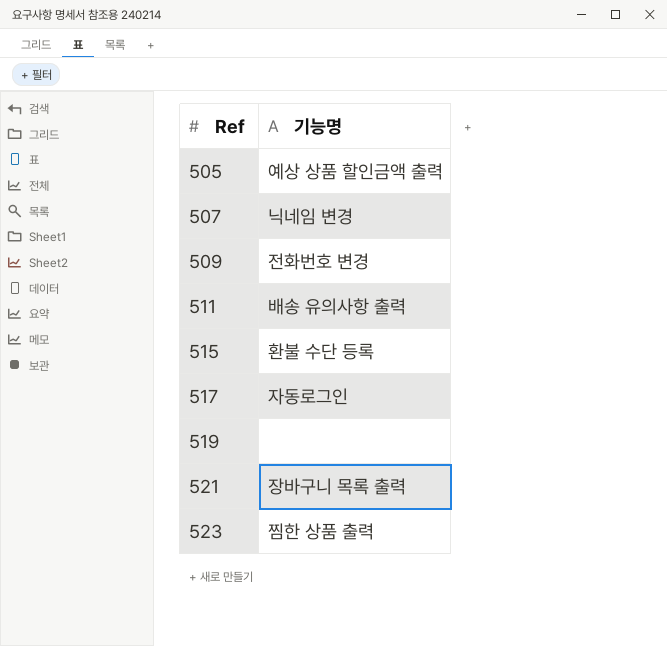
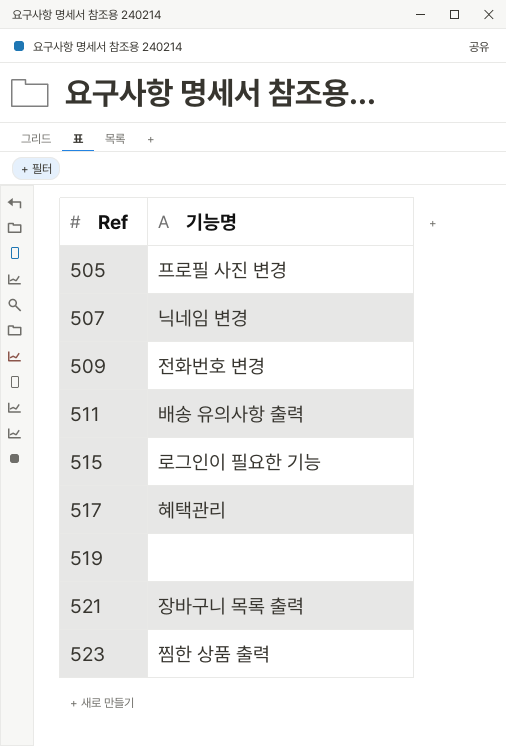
505 | 기능명: 예상 상품 할인금액 출력 -> 프로필 사진 변경
515 | 기능명: 환불 수단 등록 -> 로그인이 필요한 기능
517 | 기능명: 자동로그인 -> 혜택관리

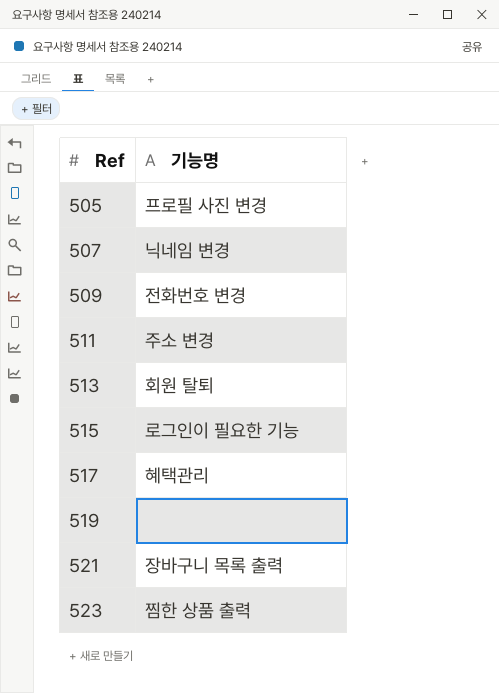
511 | 기능명: 배송 유의사항 출력 -> 주소 변경
row 513: none -> 회원 탈퇴

